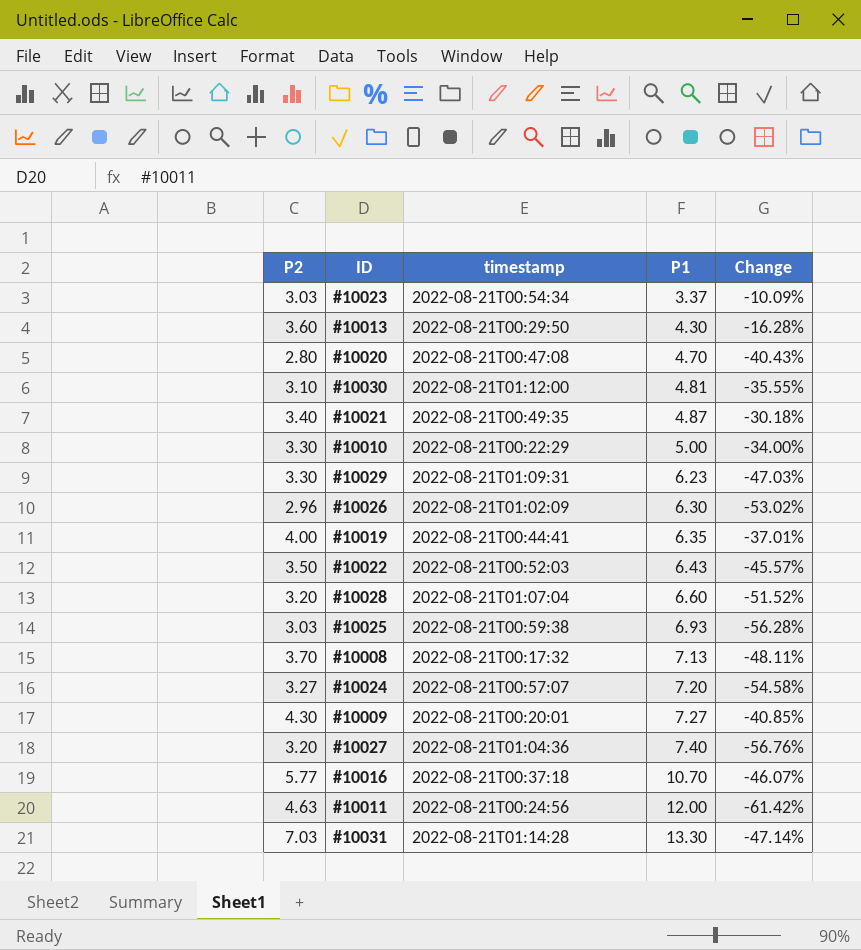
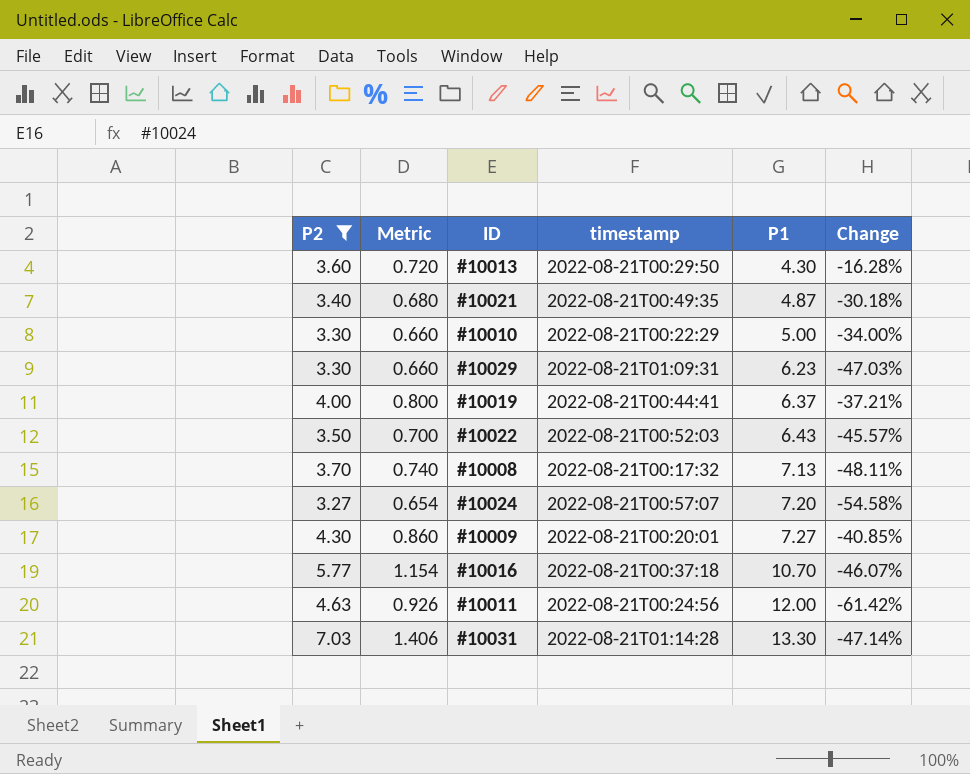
filter: none -> P2 >= 3.27
column Metric | formula: none -> [P2] * 0.2
#10019 | P1: 6.35 -> 6.37
#10019 | Change: -37.01% -> -37.21%

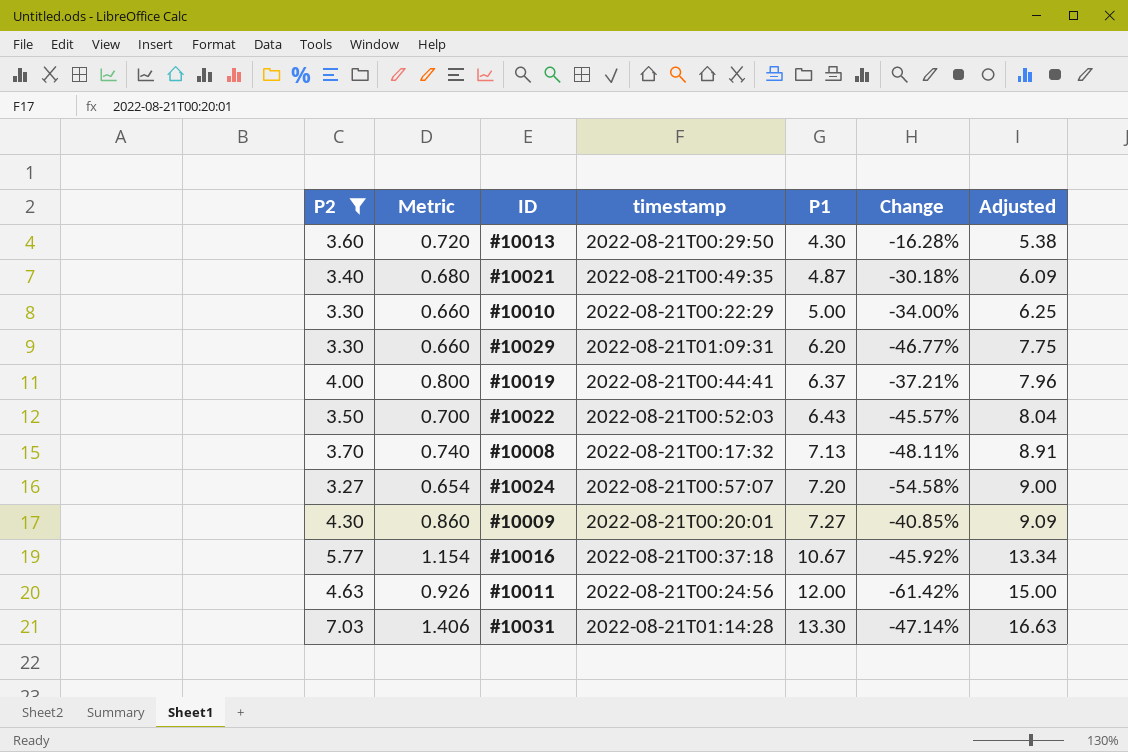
column Adjusted | formula: none -> [P1] * 1.25
#10029 | P1: 6.23 -> 6.20
#10029 | Change: -47.03% -> -46.77%
#10016 | P1: 10.70 -> 10.67
#10016 | Change: -46.07% -> -45.92%

